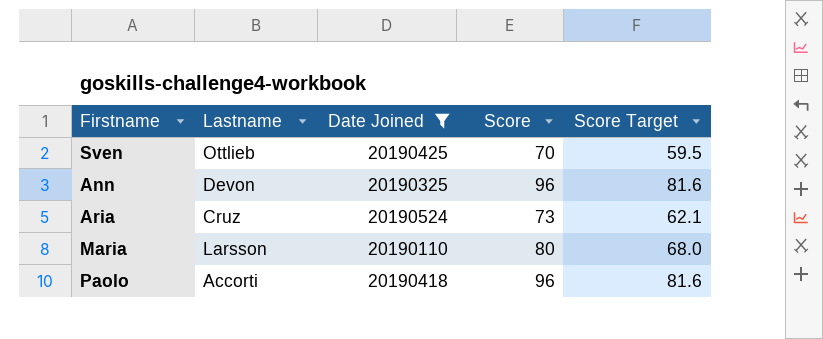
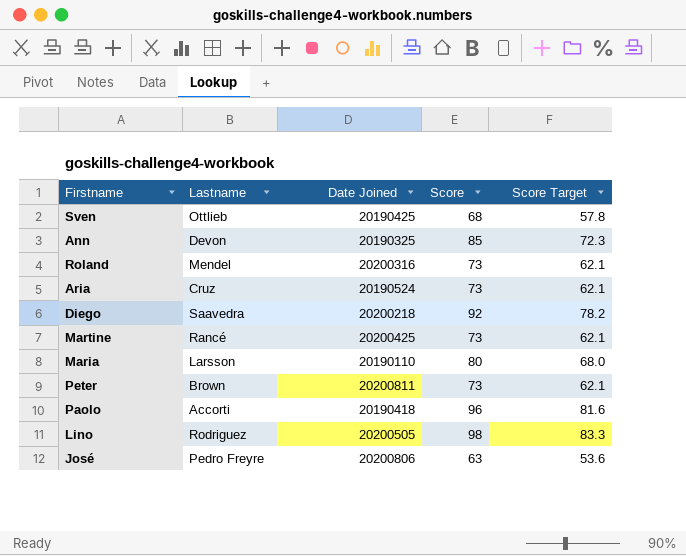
filter: Date Joined <= 20190524 -> none
Sven | Score: 70 -> 68
Sven | Score Target: 59.5 -> 57.8
Ann | Score: 96 -> 85
Ann | Score Target: 81.6 -> 72.3

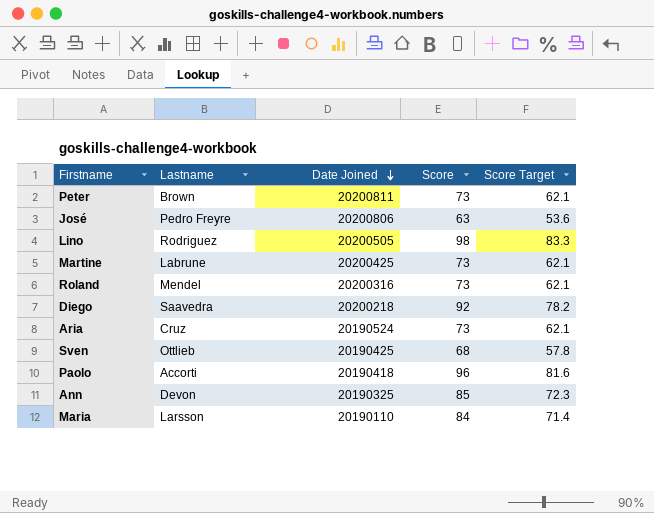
row order: none -> Date Joined descending
Martine | Lastname: Rancé -> Labrune
Maria | Score: 80 -> 84
Maria | Score Target: 68.0 -> 71.4

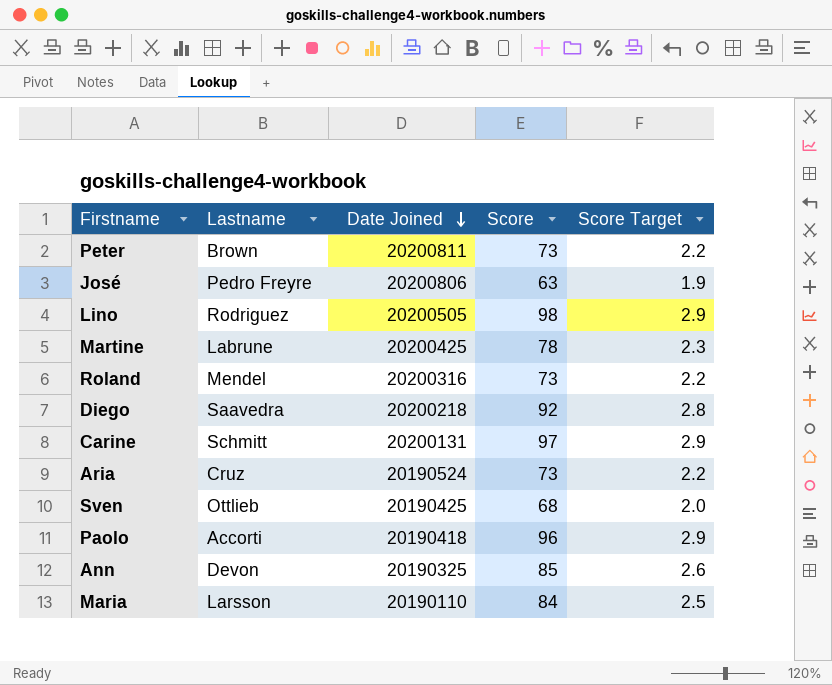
column Score Target | formula: [Score] * 0.85 -> [Score] * 0.03
Martine | Score: 73 -> 78
row Carine: none -> Schmitt | 20200131 | 97 | 2.9

